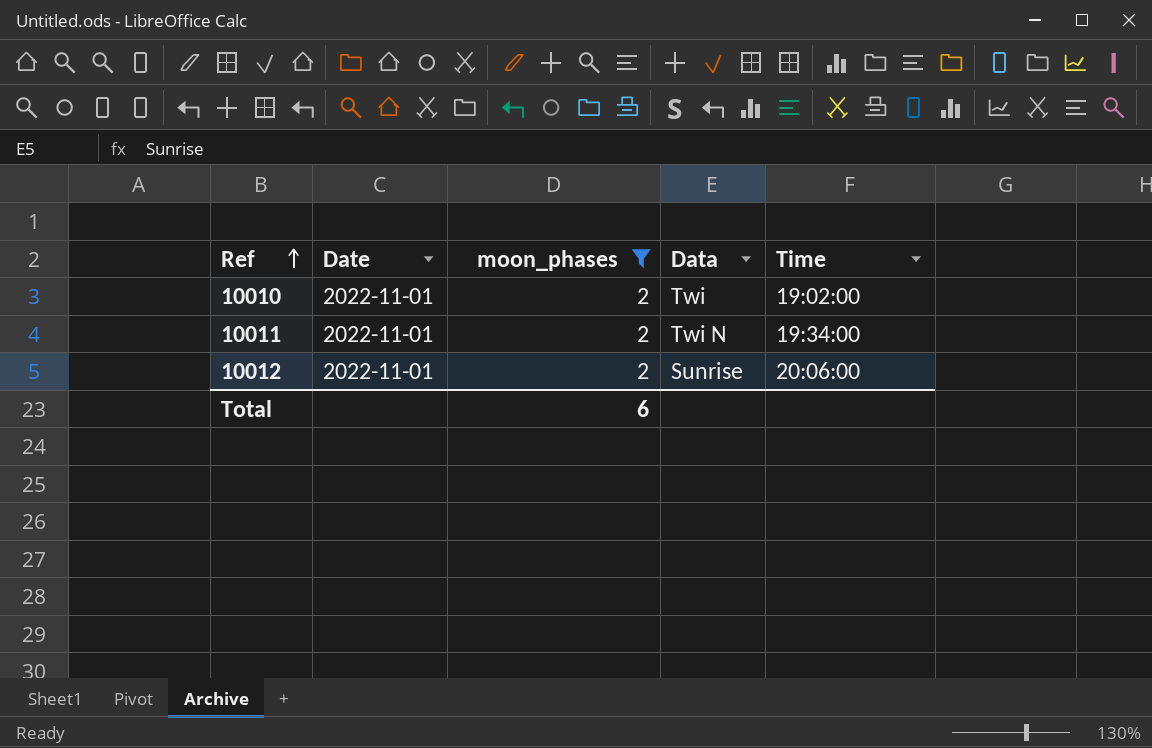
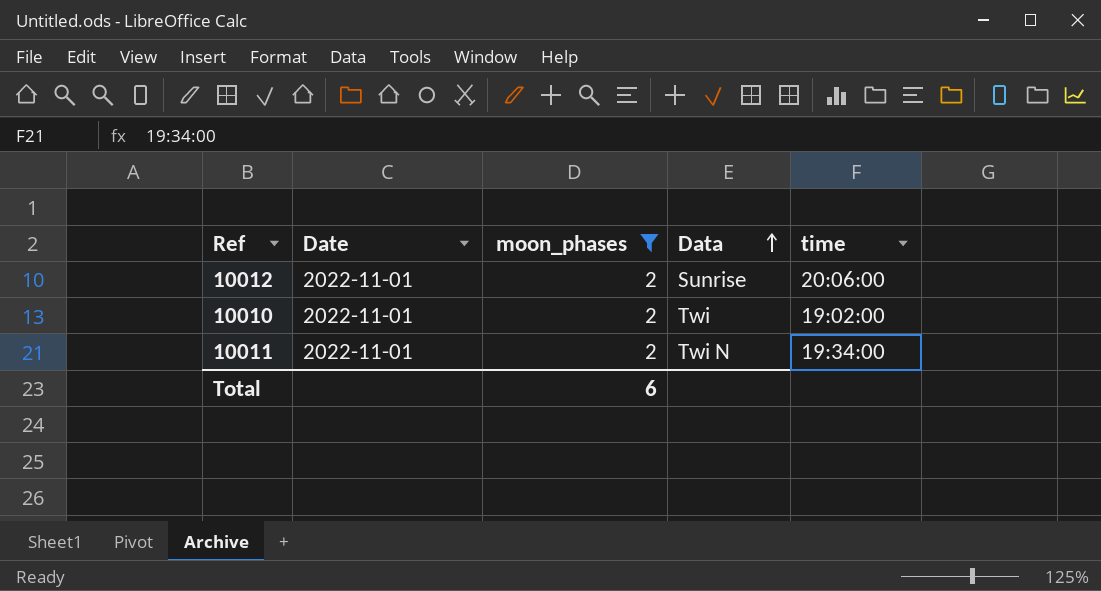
row order: Ref ascending -> Data ascending
column name: Time -> time

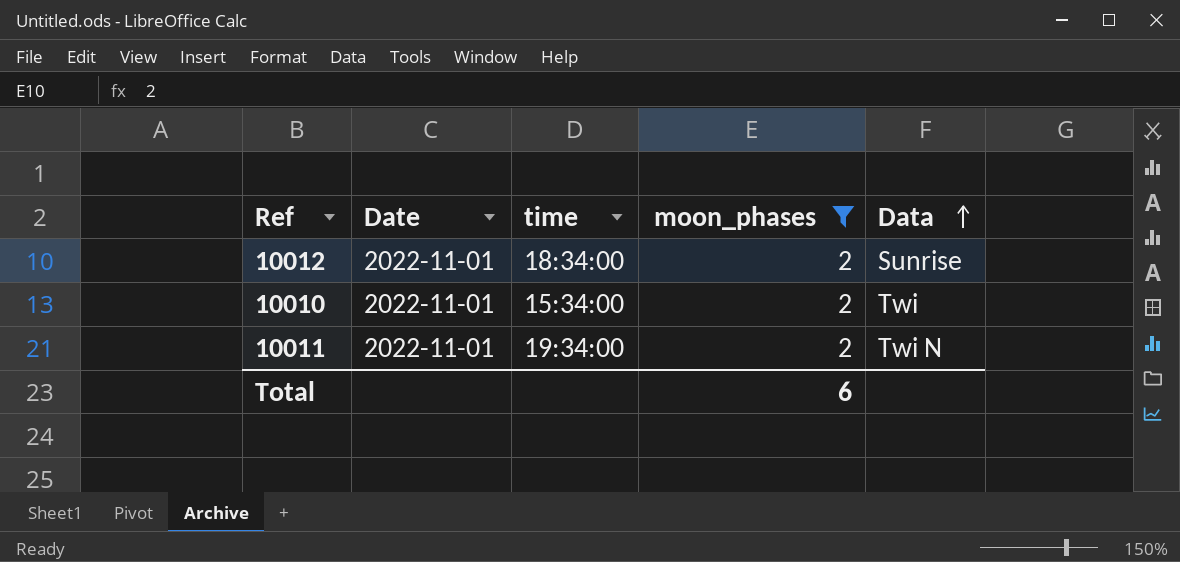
column time | position: 5 -> 3
10012 | time: 20:06:00 -> 18:34:00
10010 | time: 19:02:00 -> 15:34:00

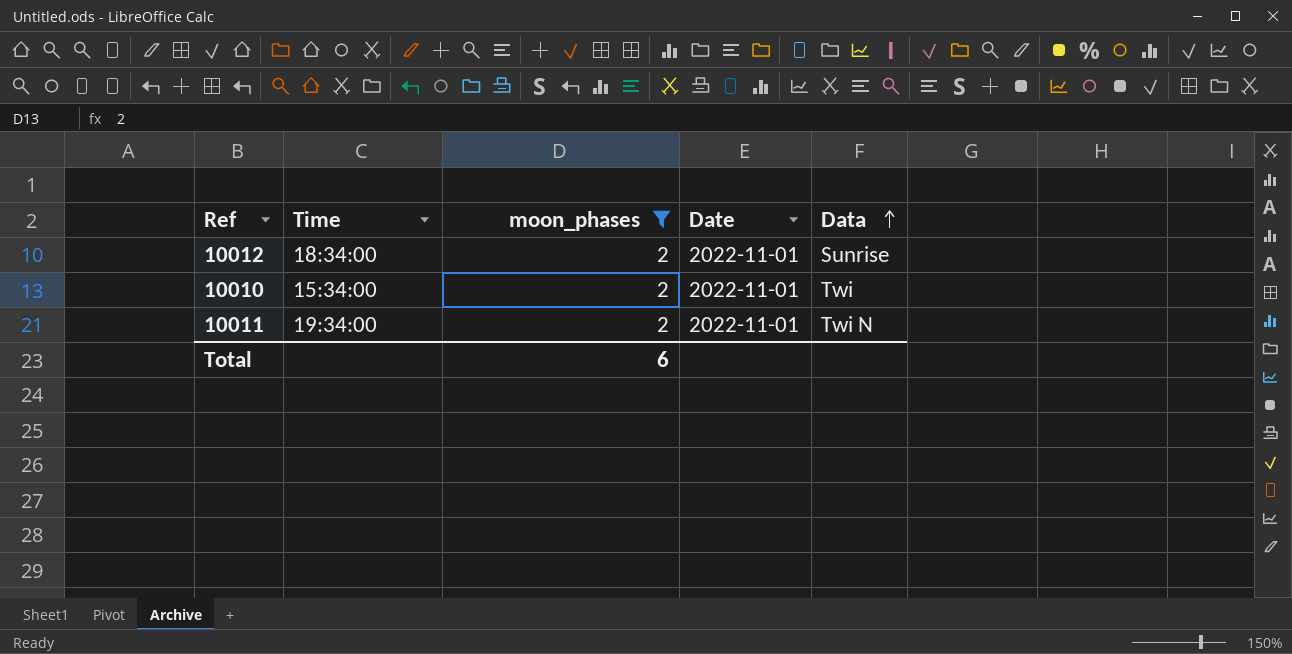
column name: time -> Time
column Date | position: 2 -> 4

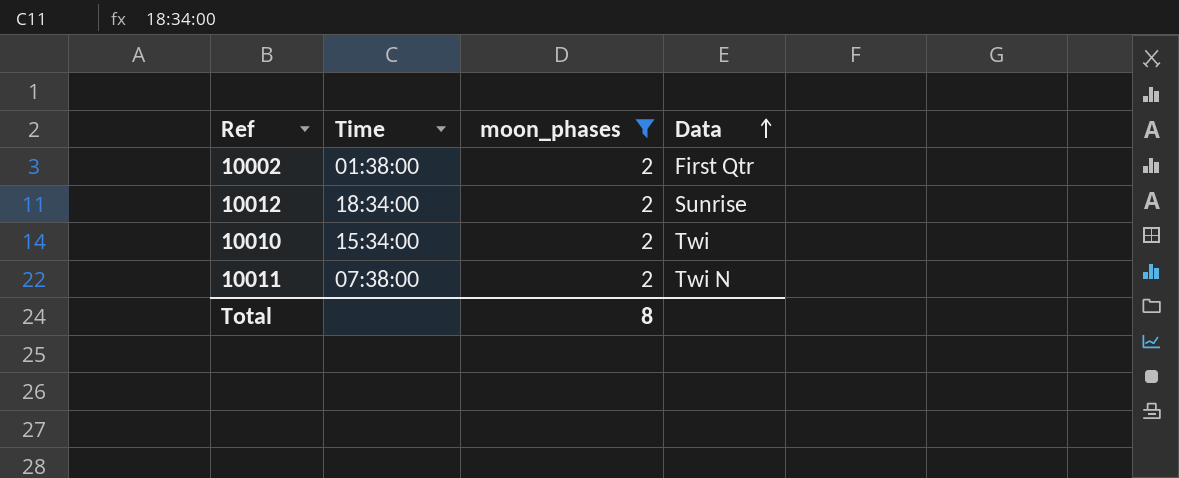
column Date | position: 4 -> none
row 10002: none -> 01:38:00 | 2 | First Qtr
10011 | Time: 19:34:00 -> 07:38:00
Total | moon_phases: 6 -> 8

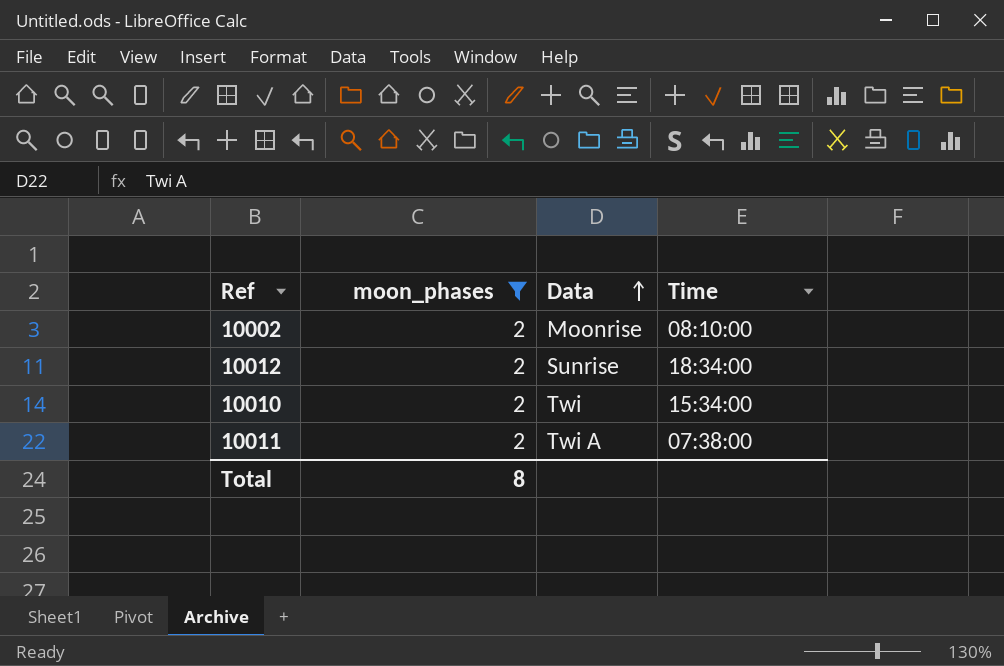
column Time | position: 2 -> 4
10002 | Data: First Qtr -> Moonrise
10002 | Time: 01:38:00 -> 08:10:00
10011 | Data: Twi N -> Twi A

